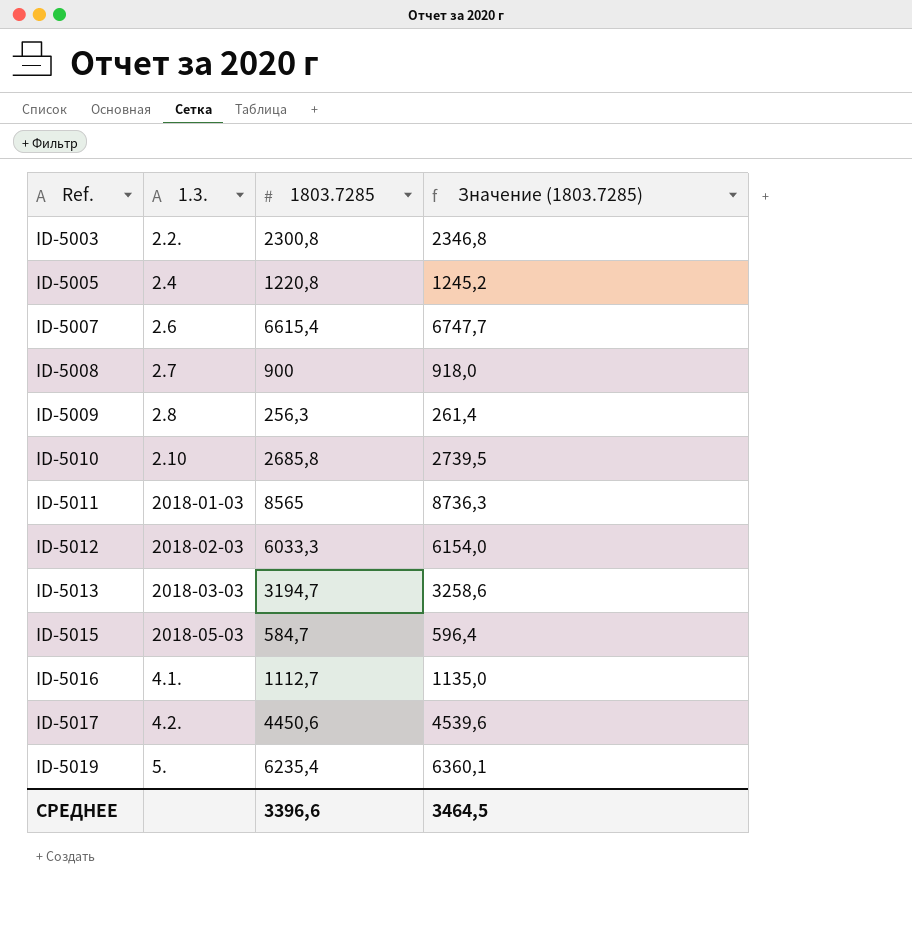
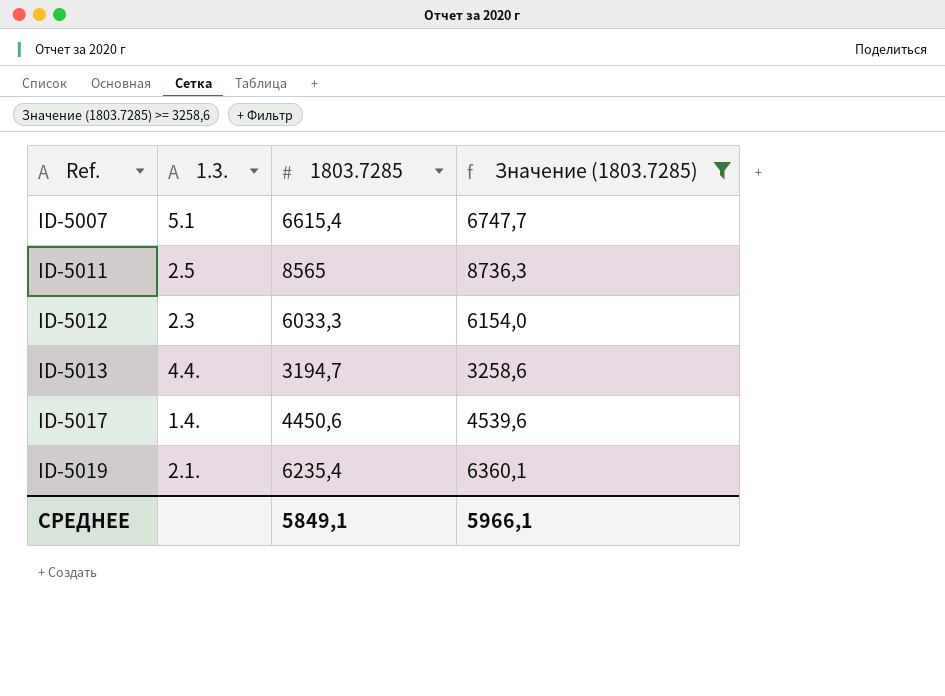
filter: none -> Значение (1803.7285) >= 3258,6
ID-5007 | 1.3.: 2.6 -> 5.1
ID-5011 | 1.3.: 2018-01-03 -> 2.5
ID-5012 | 1.3.: 2018-02-03 -> 2.3
ID-5013 | 1.3.: 2018-03-03 -> 4.4.
ID-5017 | 1.3.: 4.2. -> 1.4.
ID-5019 | 1.3.: 5. -> 2.1.
СРЕДНЕЕ | 1803.7285: 3396,6 -> 5849,1
СРЕДНЕЕ | Значение (1803.7285): 3464,5 -> 5966,1

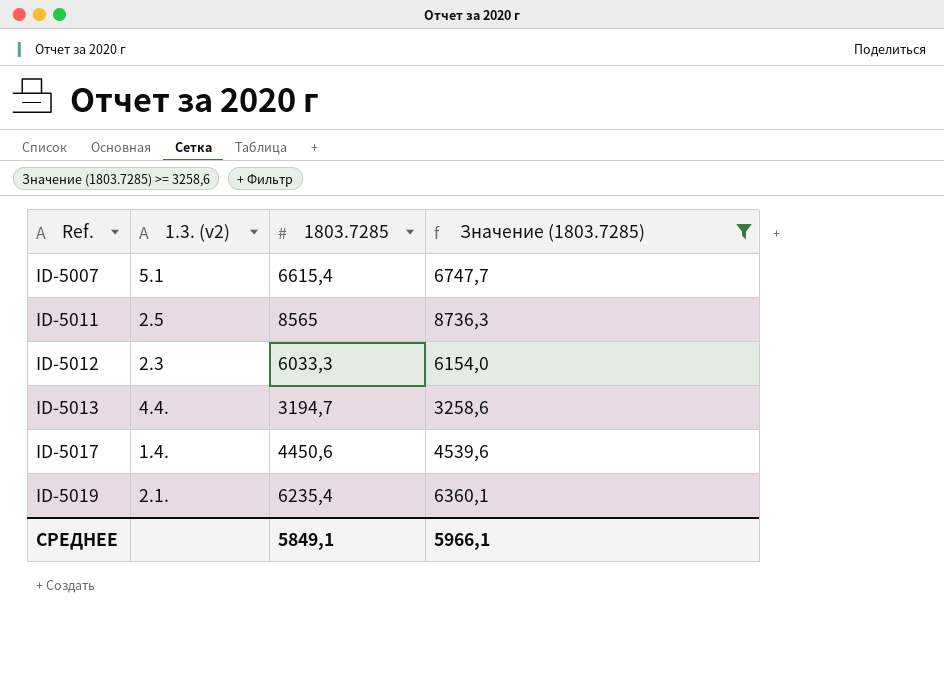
column name: 1.3. -> 1.3. (v2)

